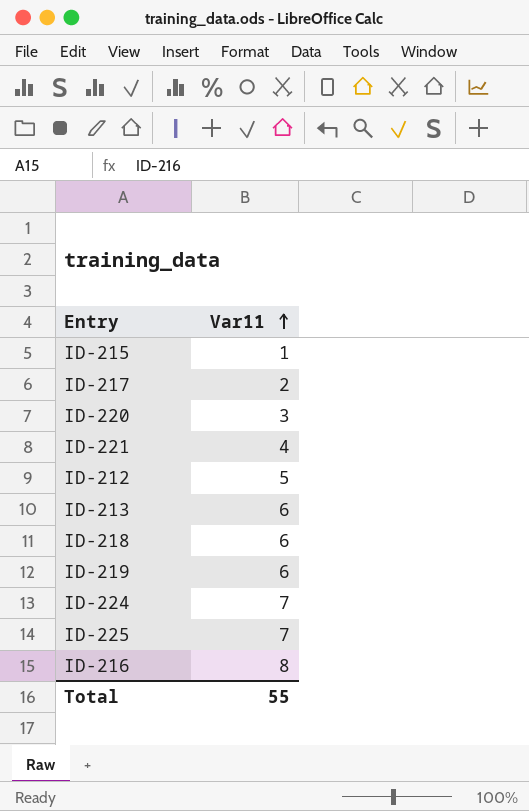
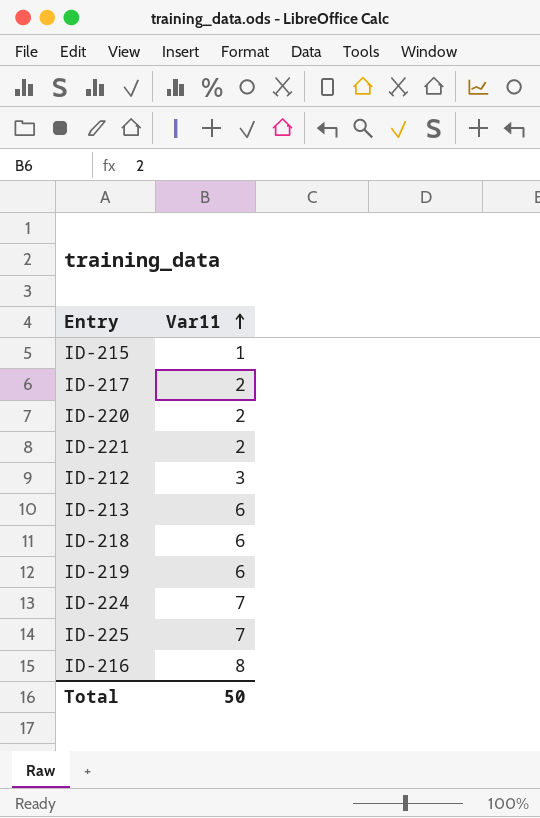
ID-220 | Var11: 3 -> 2
ID-221 | Var11: 4 -> 2
ID-212 | Var11: 5 -> 3
Total | Var11: 55 -> 50

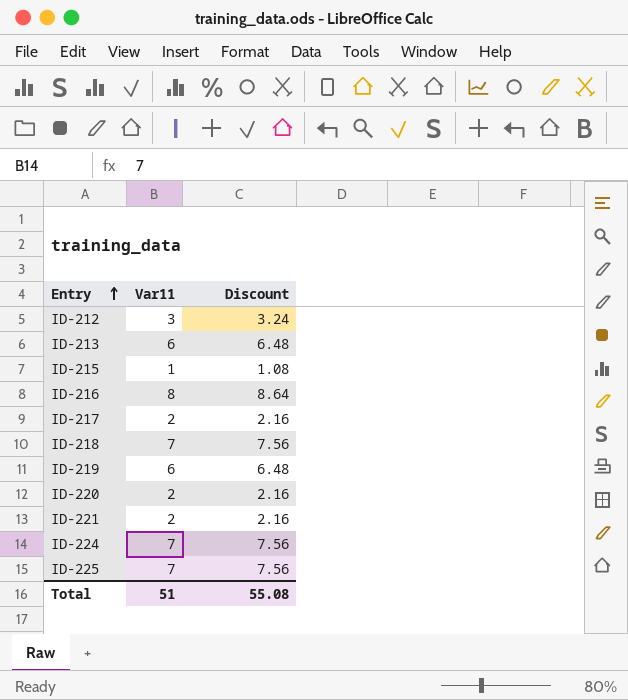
row order: Var11 ascending -> Entry ascending
column Discount | formula: none -> [Var11] * 1.08
ID-218 | Var11: 6 -> 7
Total | Var11: 50 -> 51

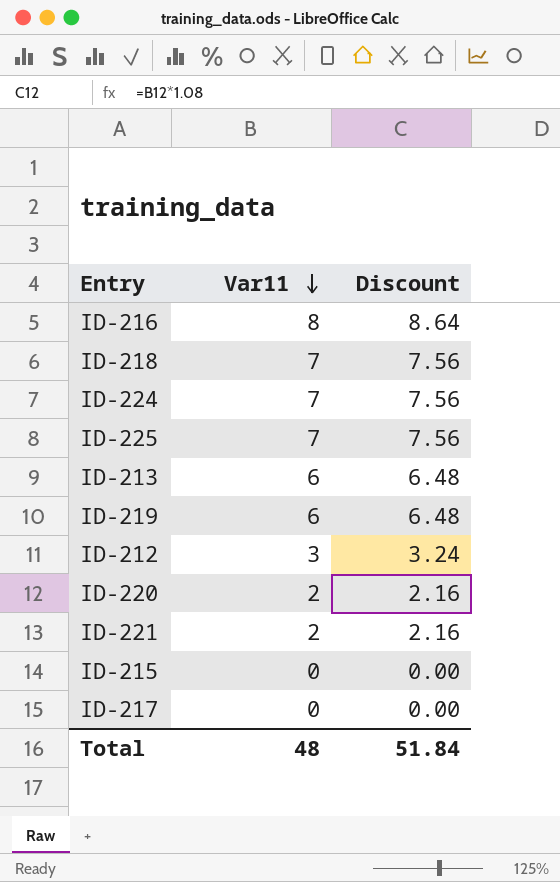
row order: Entry ascending -> Var11 descending
ID-215 | Var11: 1 -> 0
ID-215 | Discount: 1.08 -> 0.00
ID-217 | Var11: 2 -> 0
ID-217 | Discount: 2.16 -> 0.00
Total | Var11: 51 -> 48
Total | Discount: 55.08 -> 51.84

